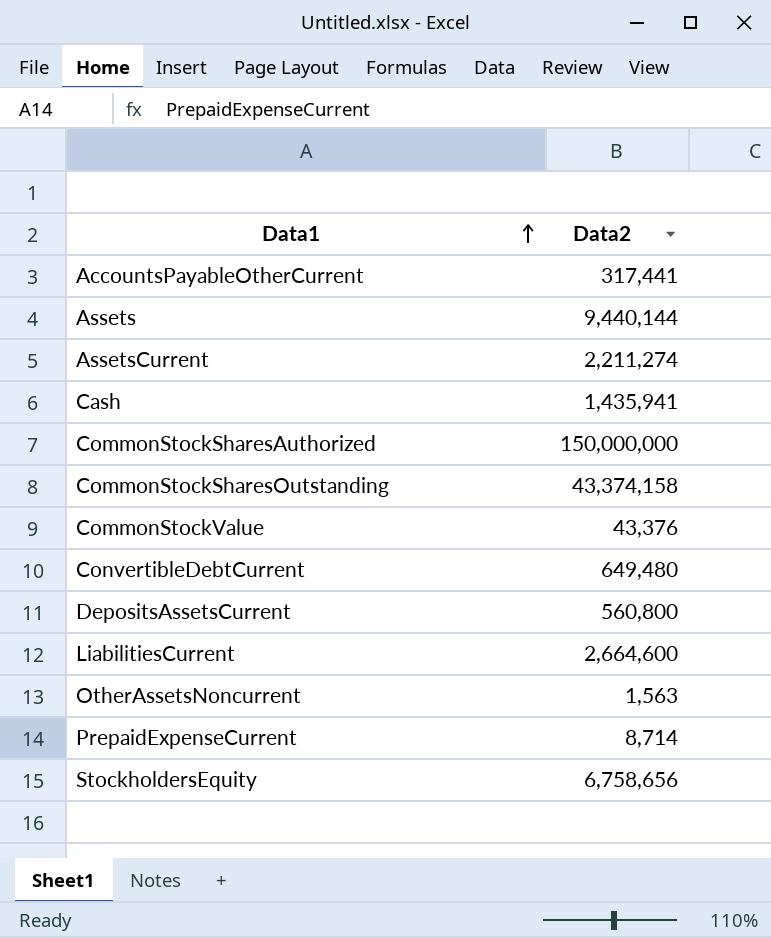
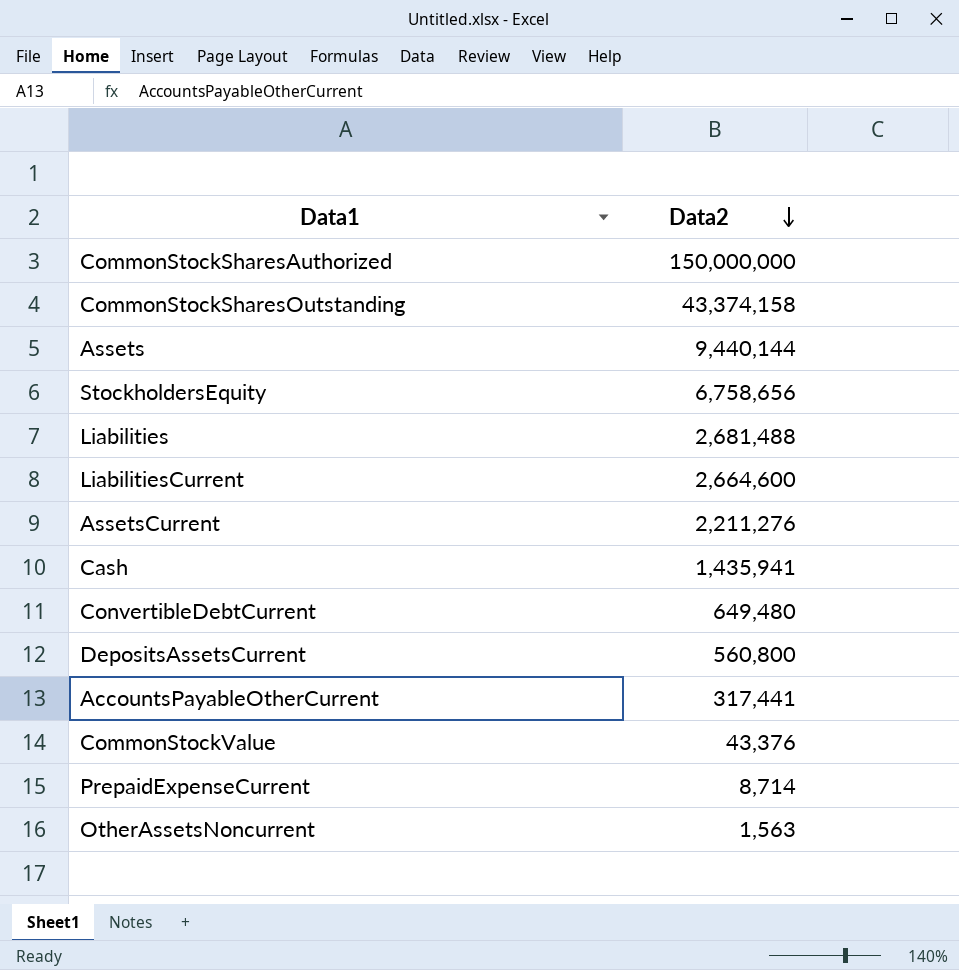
row order: Data1 ascending -> Data2 descending
row Liabilities: none -> 2,681,488
AssetsCurrent | Data2: 2,211,274 -> 2,211,276

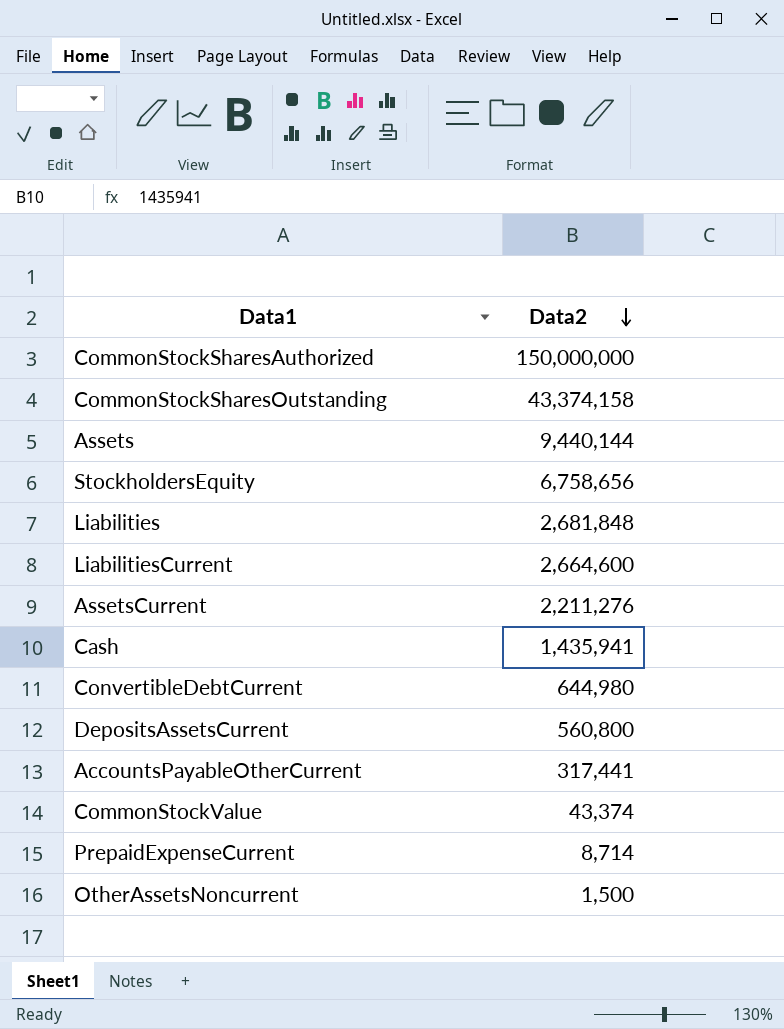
Liabilities | Data2: 2,681,488 -> 2,681,848
ConvertibleDebtCurrent | Data2: 649,480 -> 644,980
CommonStockValue | Data2: 43,376 -> 43,374
OtherAssetsNoncurrent | Data2: 1,563 -> 1,500

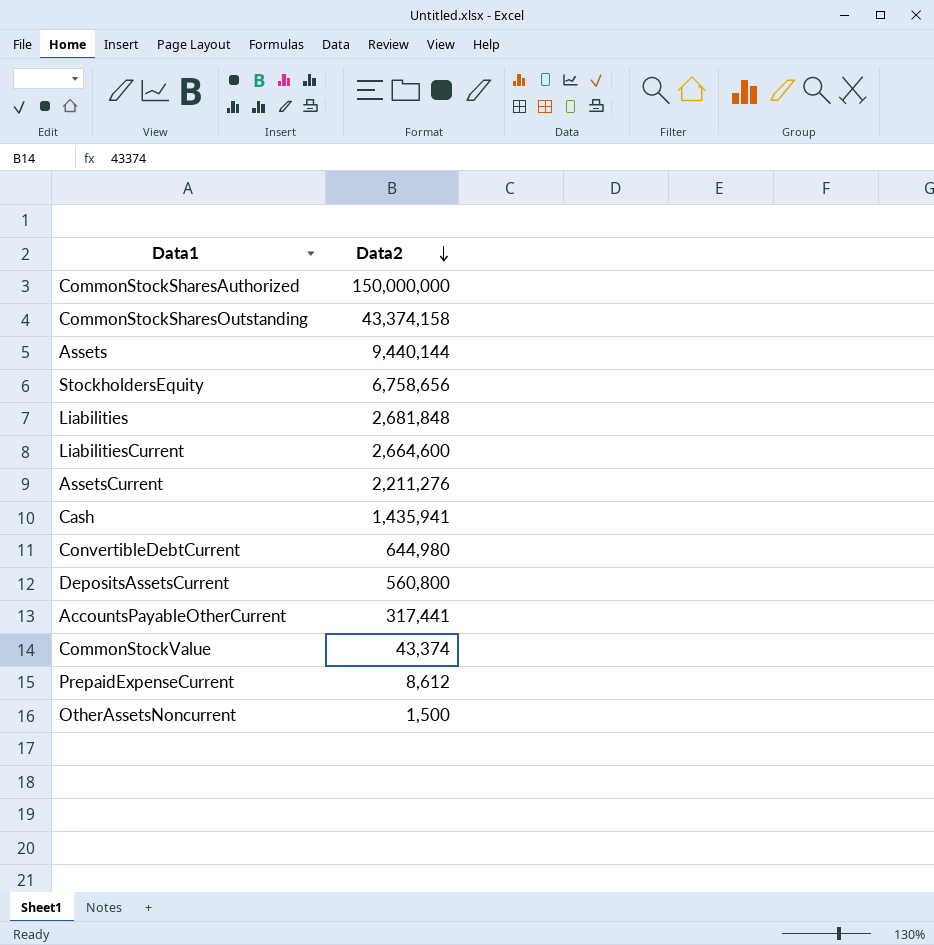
PrepaidExpenseCurrent | Data2: 8,714 -> 8,612

